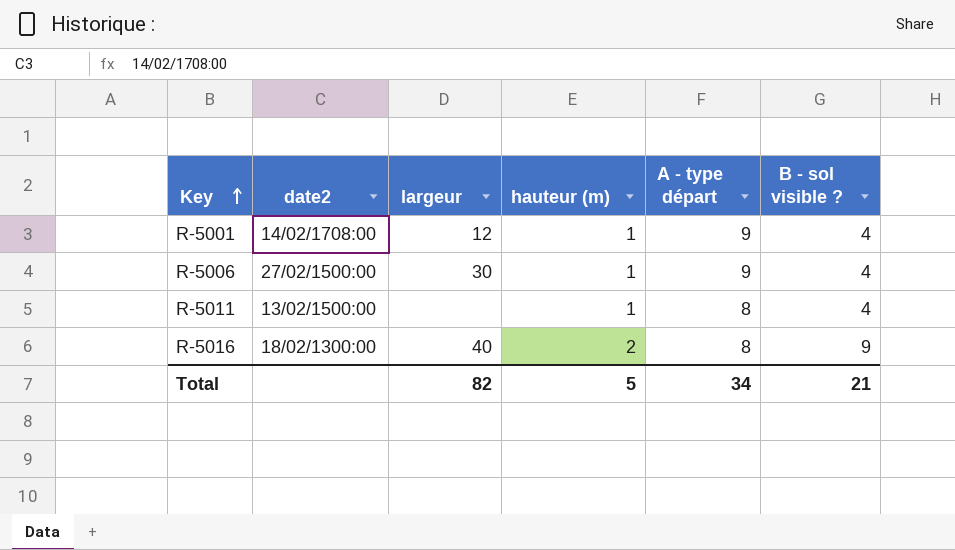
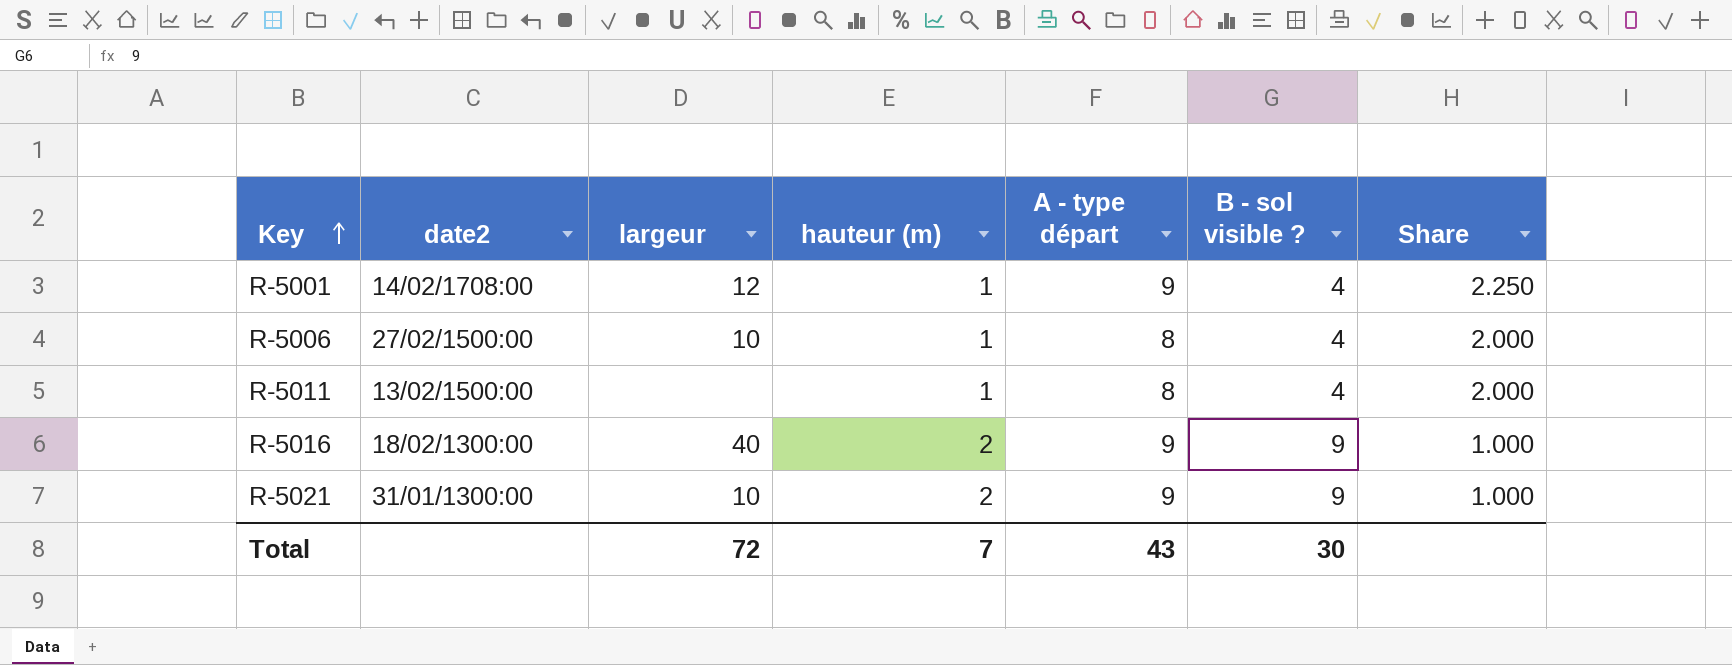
column Share | formula: none -> [A - type départ] / [B - sol visible ?]
R-5006 | largeur: 30 -> 10
R-5006 | A - type départ: 9 -> 8
R-5016 | A - type départ: 8 -> 9
row R-5021: none -> 31/01/1300:00 | 10 | 2 | 9 | 9 | 1.000
Total | largeur: 82 -> 72
Total | hauteur (m): 5 -> 7
Total | A - type départ: 34 -> 43
Total | B - sol visible ?: 21 -> 30

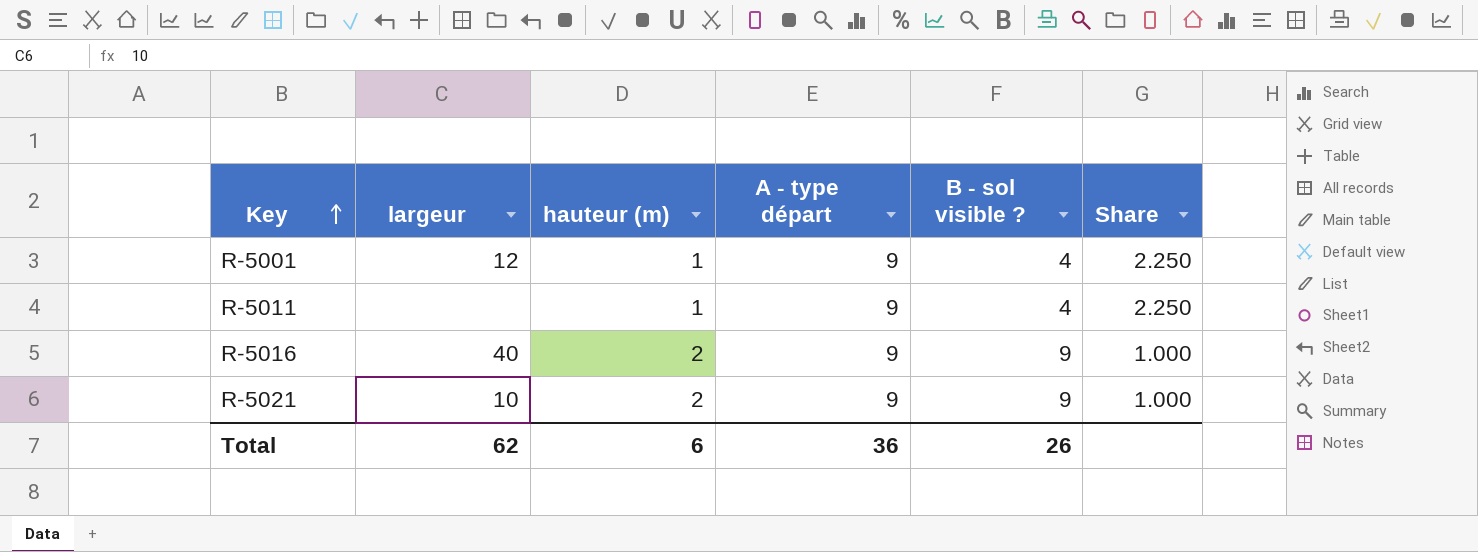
column date2 | position: 2 -> none
row R-5006: 27/02/1500:00 | 10 | 1 | 8 | 4 | 2.000 -> none
R-5011 | A - type départ: 8 -> 9
R-5011 | Share: 2.000 -> 2.250
Total | largeur: 72 -> 62
Total | hauteur (m): 7 -> 6
Total | A - type départ: 43 -> 36
Total | B - sol visible ?: 30 -> 26

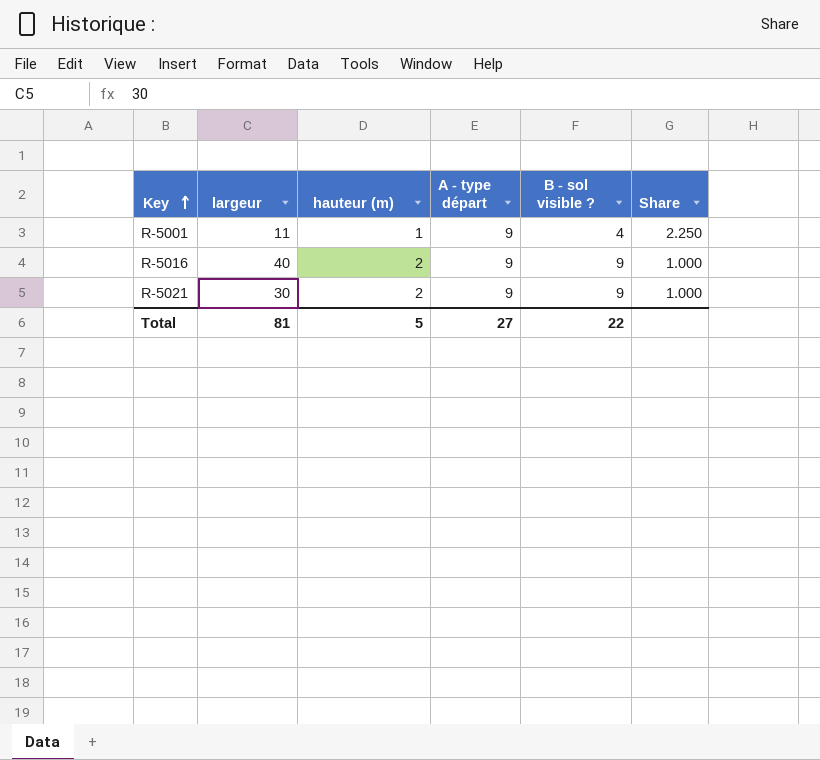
row R-5011: none | 1 | 9 | 4 | 2.250 -> none
R-5001 | largeur: 12 -> 11
R-5021 | largeur: 10 -> 30
Total | largeur: 62 -> 81
Total | hauteur (m): 6 -> 5
Total | A - type départ: 36 -> 27
Total | B - sol visible ?: 26 -> 22

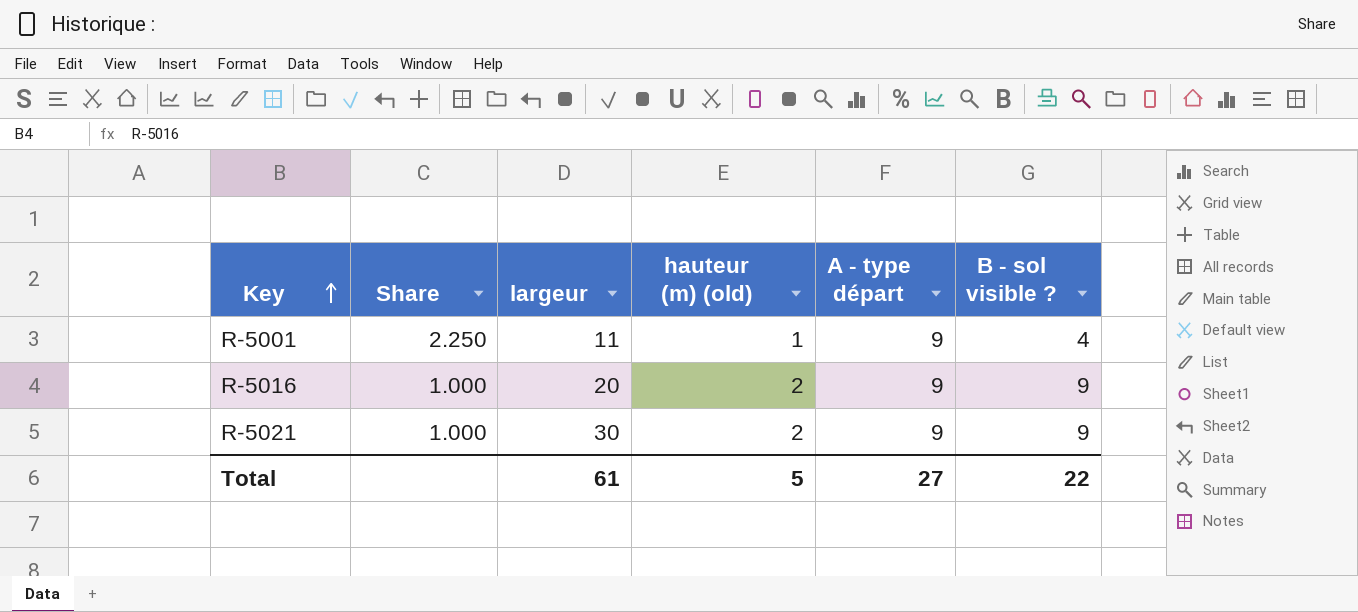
column Share | position: 6 -> 2
column name: hauteur (m) -> hauteur (m) (old)
R-5016 | largeur: 40 -> 20
Total | largeur: 81 -> 61

